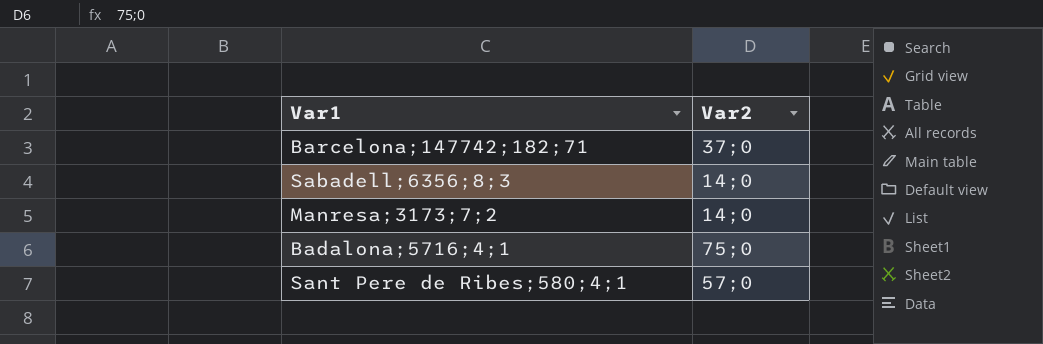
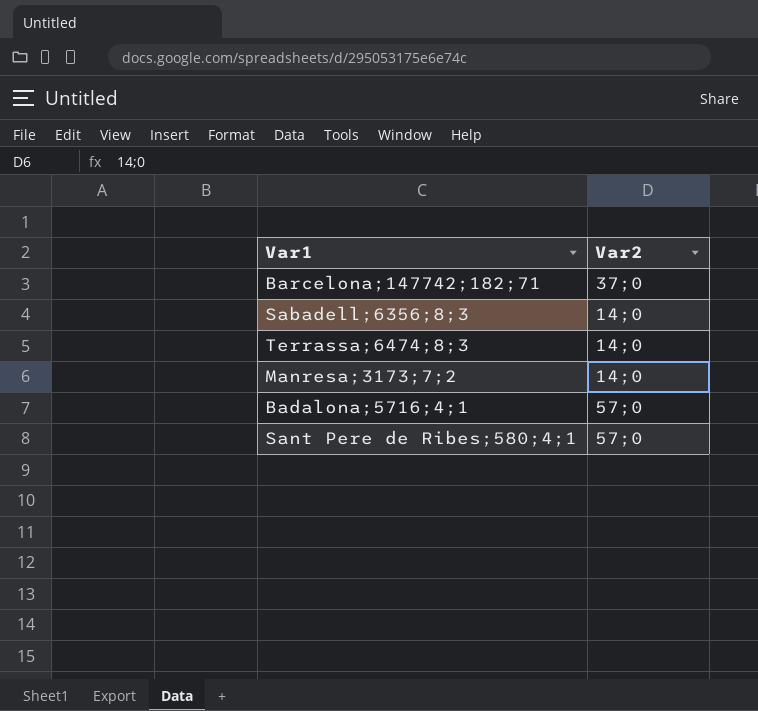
row Terrassa;6474;8;3: none -> 14;0
Badalona;5716;4;1 | Var2: 75;0 -> 57;0

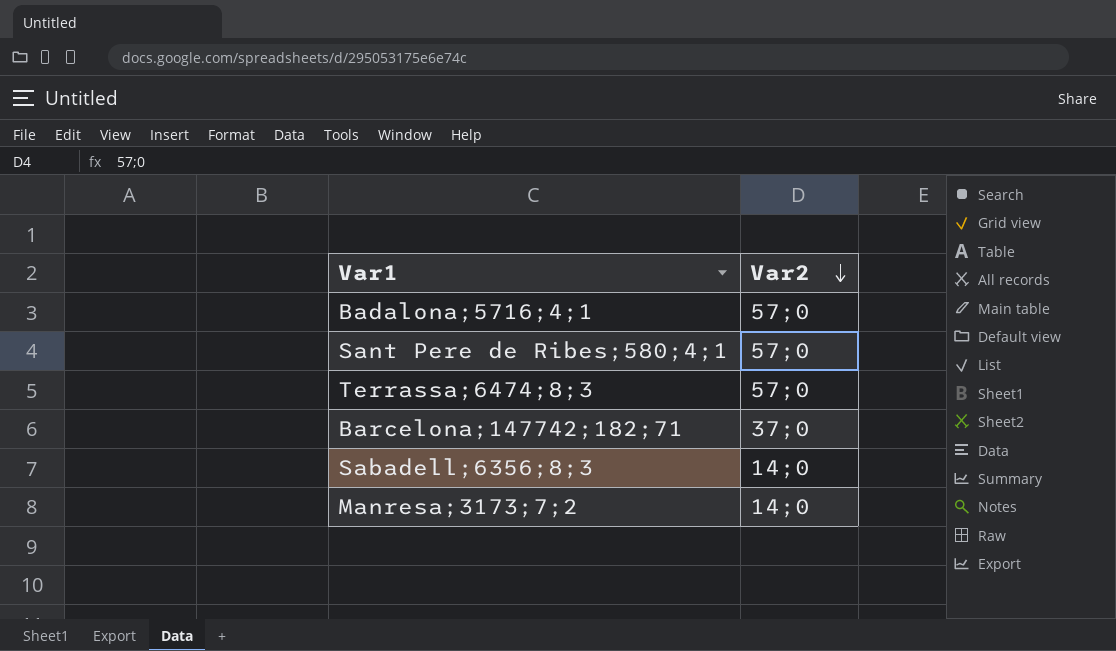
row order: none -> Var2 descending
Terrassa;6474;8;3 | Var2: 14;0 -> 57;0

